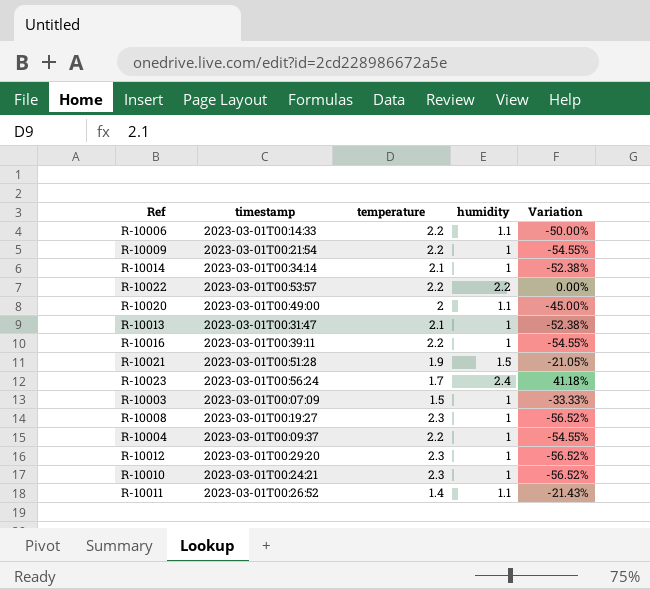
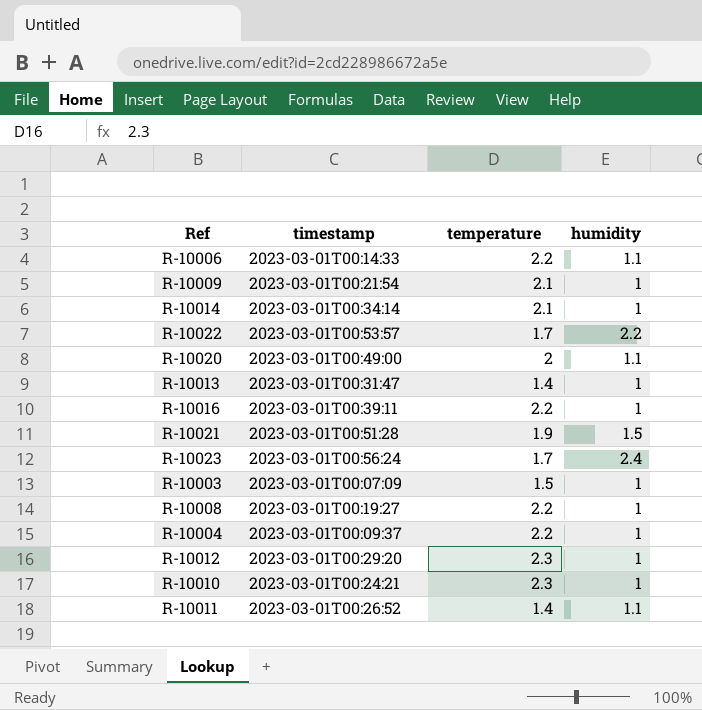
column Variation | formula: ([humidity] - [temperature]) / [temperature] -> none
R-10009 | temperature: 2.2 -> 2.1
R-10022 | temperature: 2.2 -> 1.7
R-10013 | temperature: 2.1 -> 1.4
R-10008 | temperature: 2.3 -> 2.2

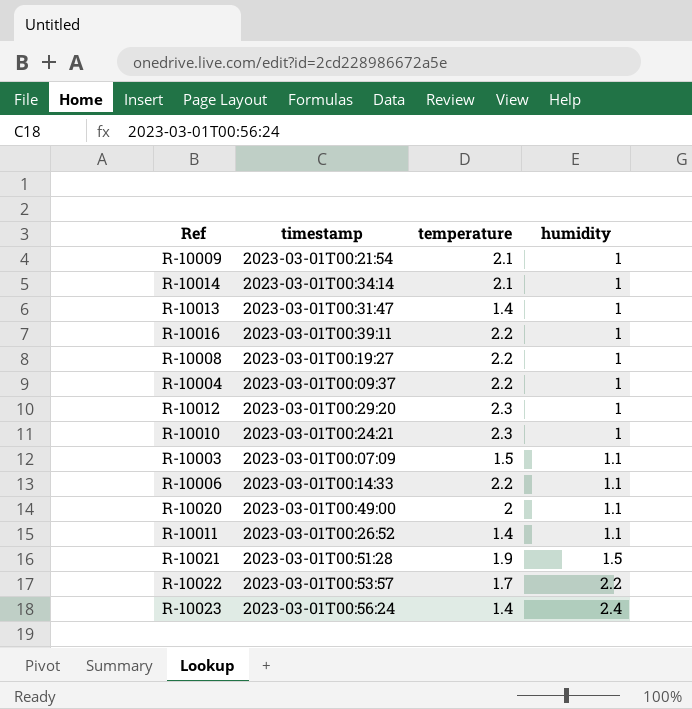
row order: none -> humidity ascending
R-10003 | humidity: 1 -> 1.1
R-10023 | temperature: 1.7 -> 1.4

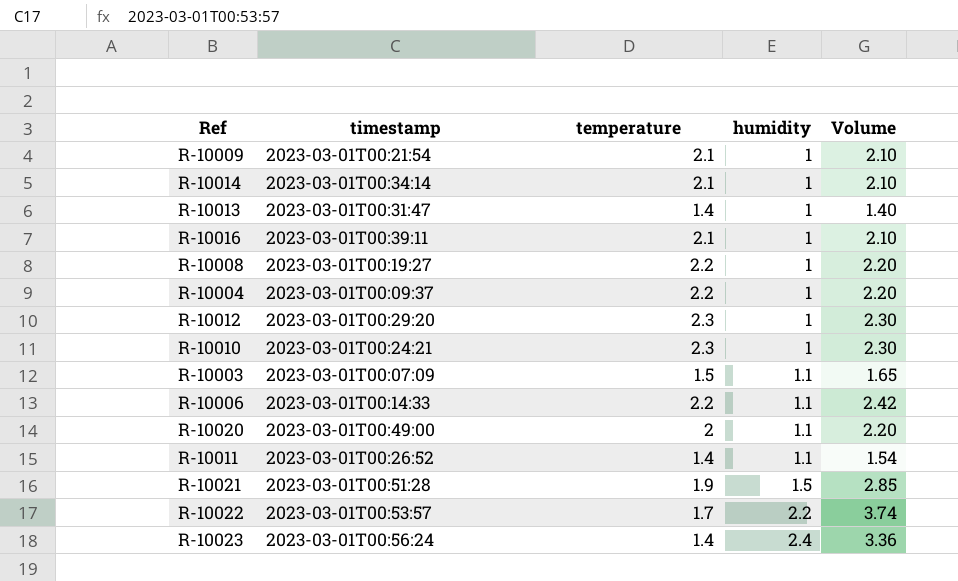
column Volume | formula: none -> [temperature] * [humidity]
R-10016 | temperature: 2.2 -> 2.1

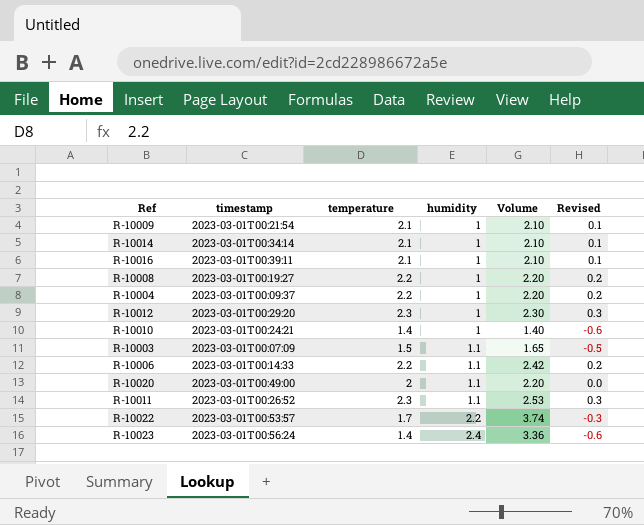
column Revised | formula: none -> [temperature] - 2
row R-10013: 2023-03-01T00:31:47 | 1.4 | 1 | 1.40 -> none
row R-10021: 2023-03-01T00:51:28 | 1.9 | 1.5 | 2.85 -> none
R-10010 | temperature: 2.3 -> 1.4
R-10010 | Volume: 2.30 -> 1.40
R-10011 | temperature: 1.4 -> 2.3
R-10011 | Volume: 1.54 -> 2.53

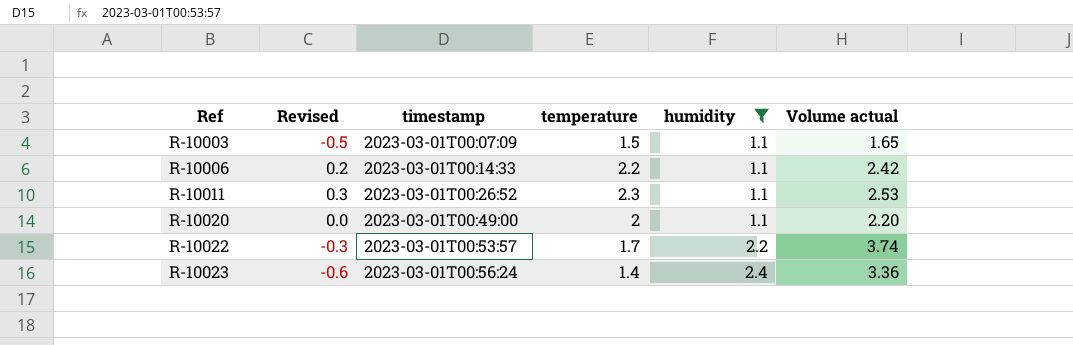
filter: none -> humidity != 1
row order: humidity ascending -> Ref ascending
column Revised | position: 6 -> 2
column name: Volume -> Volume actual

